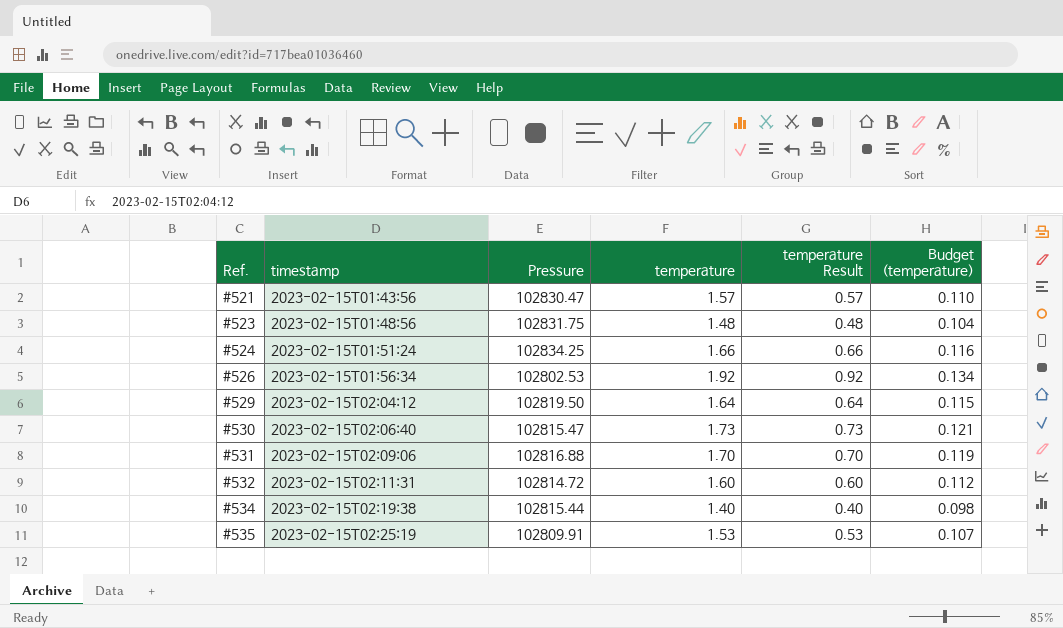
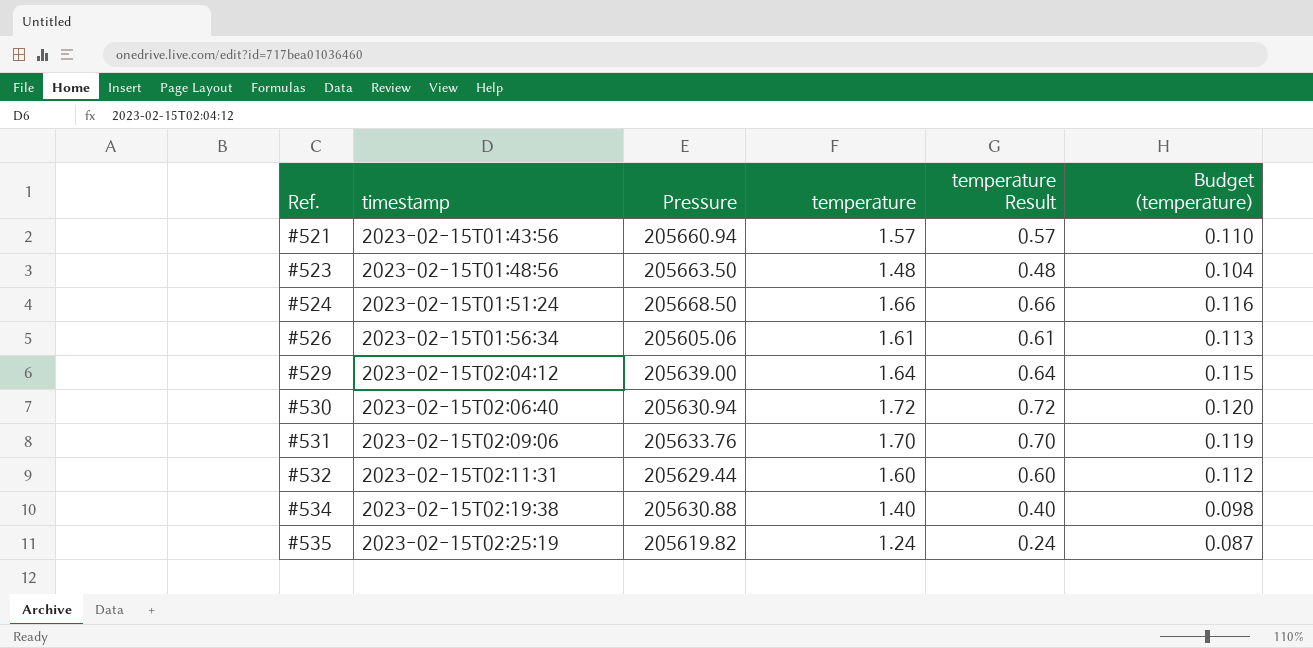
#521 | Pressure: 102830.47 -> 205660.94
#523 | Pressure: 102831.75 -> 205663.50
#524 | Pressure: 102834.25 -> 205668.50
#526 | Pressure: 102802.53 -> 205605.06
#526 | temperature: 1.92 -> 1.61
#526 | temperature Result: 0.92 -> 0.61
#526 | Budget (temperature): 0.134 -> 0.113
#529 | Pressure: 102819.50 -> 205639.00
#530 | Pressure: 102815.47 -> 205630.94
#530 | temperature: 1.73 -> 1.72
#530 | temperature Result: 0.73 -> 0.72
#530 | Budget (temperature): 0.121 -> 0.120
#531 | Pressure: 102816.88 -> 205633.76
#532 | Pressure: 102814.72 -> 205629.44
#534 | Pressure: 102815.44 -> 205630.88
#535 | Pressure: 102809.91 -> 205619.82
#535 | temperature: 1.53 -> 1.24
#535 | temperature Result: 0.53 -> 0.24
#535 | Budget (temperature): 0.107 -> 0.087

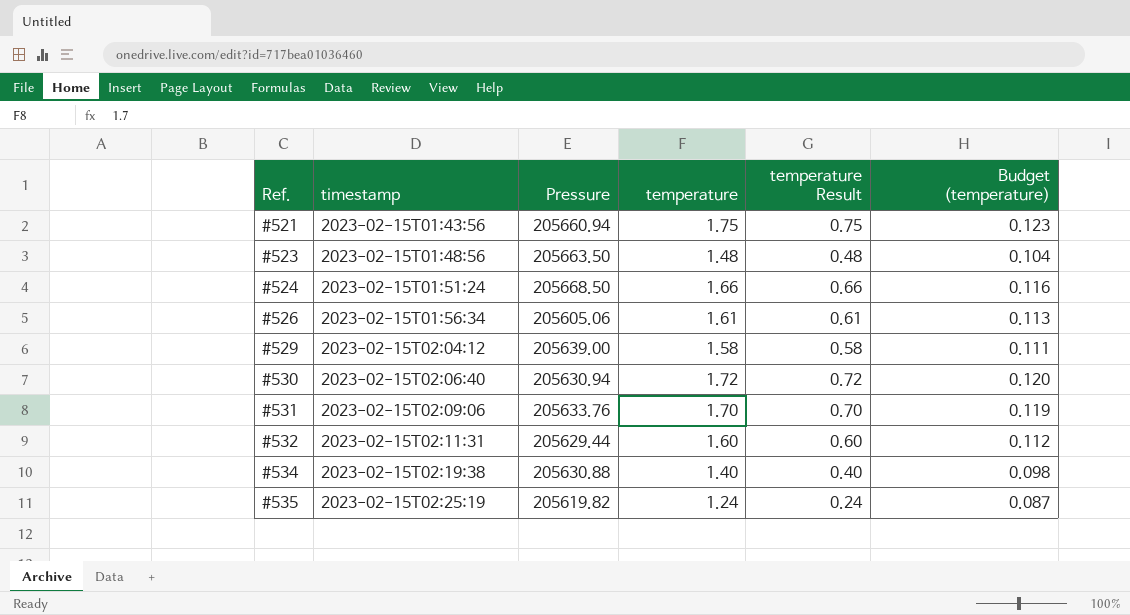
#521 | temperature: 1.57 -> 1.75
#521 | temperature Result: 0.57 -> 0.75
#521 | Budget (temperature): 0.110 -> 0.123
#529 | temperature: 1.64 -> 1.58
#529 | temperature Result: 0.64 -> 0.58
#529 | Budget (temperature): 0.115 -> 0.111

